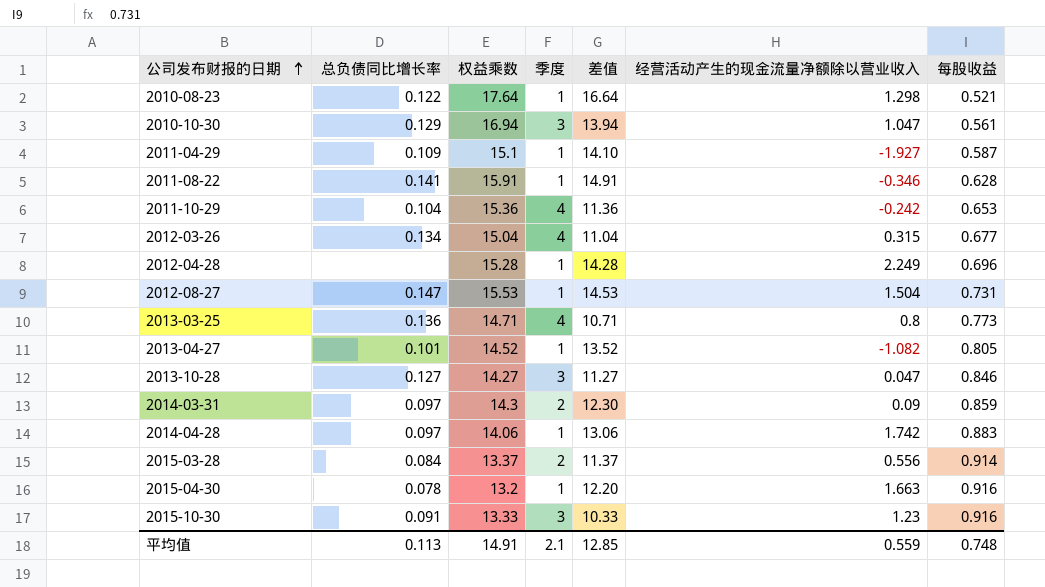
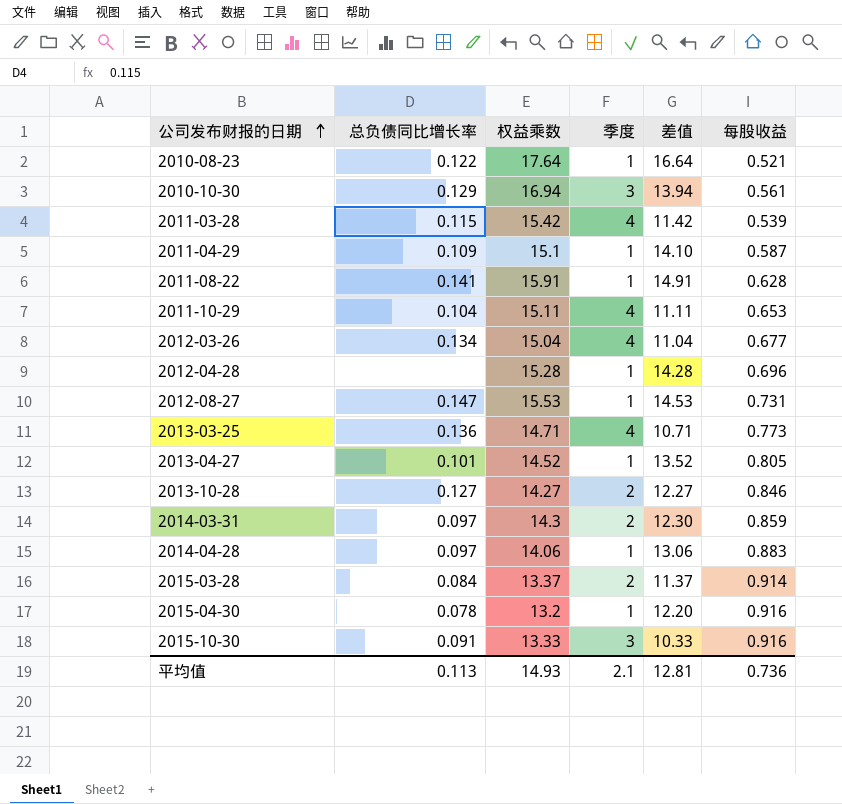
column 经营活动产生的现金流量净额除以营业收入 | position: 6 -> none
row 2011-03-28: none -> 0.115 | 15.42 | 4 | 11.42 | 0.539
2011-10-29 | 权益乘数: 15.36 -> 15.11
2011-10-29 | 差值: 11.36 -> 11.11
2013-10-28 | 季度: 3 -> 2
2013-10-28 | 差值: 11.27 -> 12.27
平均值 | 权益乘数: 14.91 -> 14.93
平均值 | 差值: 12.85 -> 12.81
平均值 | 每股收益: 0.748 -> 0.736

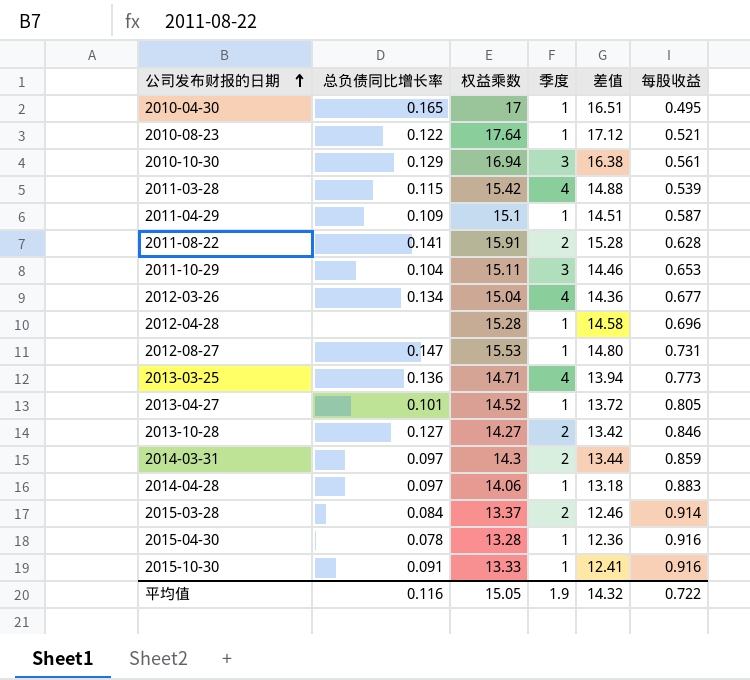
column 差值 | formula: [权益乘数] - [季度] -> [权益乘数] - [每股收益]
row 2010-04-30: none -> 0.165 | 17 | 1 | 16.51 | 0.495
2011-08-22 | 季度: 1 -> 2
2011-10-29 | 季度: 4 -> 3
2015-04-30 | 权益乘数: 13.2 -> 13.28
2015-10-30 | 季度: 3 -> 1
平均值 | 总负债同比增长率: 0.113 -> 0.116
平均值 | 权益乘数: 14.93 -> 15.05
平均值 | 季度: 2.1 -> 1.9
平均值 | 差值: 12.81 -> 14.32
平均值 | 每股收益: 0.736 -> 0.722

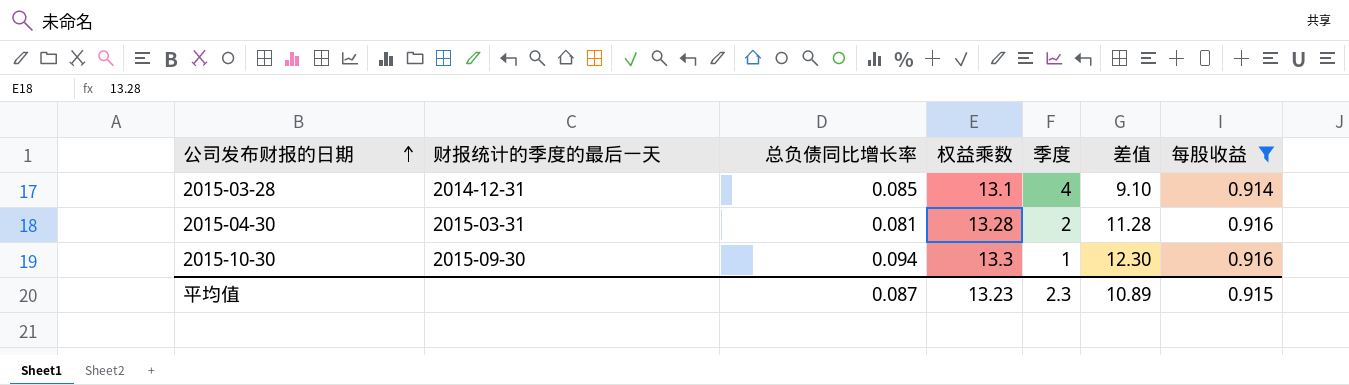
filter: none -> 每股收益 >= 0.914
column 财报统计的季度的最后一天 | position: none -> 2
column 差值 | formula: [权益乘数] - [每股收益] -> [权益乘数] - [季度]
2015-03-28 | 总负债同比增长率: 0.084 -> 0.085
2015-03-28 | 权益乘数: 13.37 -> 13.1
2015-03-28 | 季度: 2 -> 4
2015-04-30 | 总负债同比增长率: 0.078 -> 0.081
2015-04-30 | 季度: 1 -> 2
2015-10-30 | 总负债同比增长率: 0.091 -> 0.094
2015-10-30 | 权益乘数: 13.33 -> 13.3
平均值 | 总负债同比增长率: 0.116 -> 0.087
平均值 | 权益乘数: 15.05 -> 13.23
平均值 | 季度: 1.9 -> 2.3
平均值 | 差值: 14.32 -> 10.89
平均值 | 每股收益: 0.722 -> 0.915

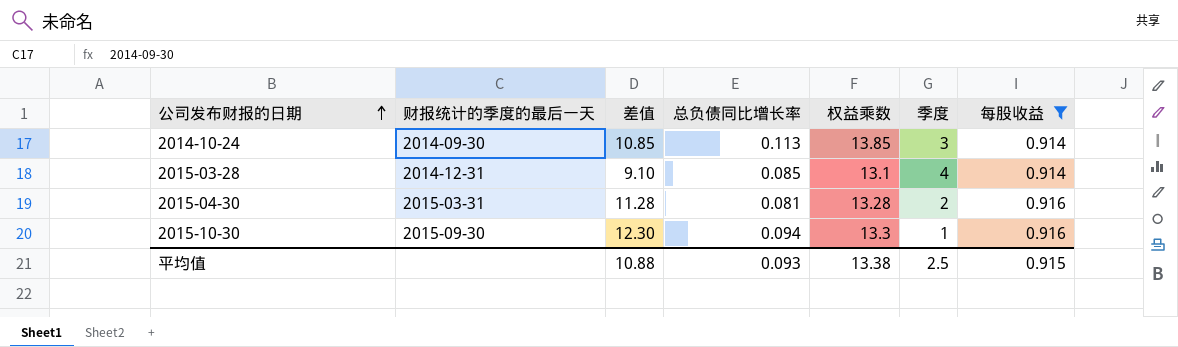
column 差值 | position: 6 -> 3
row 2014-10-24: none -> 2014-09-30 | 10.85 | 0.113 | 13.85 | 3 | 0.914
平均值 | 差值: 10.89 -> 10.88
平均值 | 总负债同比增长率: 0.087 -> 0.093
平均值 | 权益乘数: 13.23 -> 13.38
平均值 | 季度: 2.3 -> 2.5

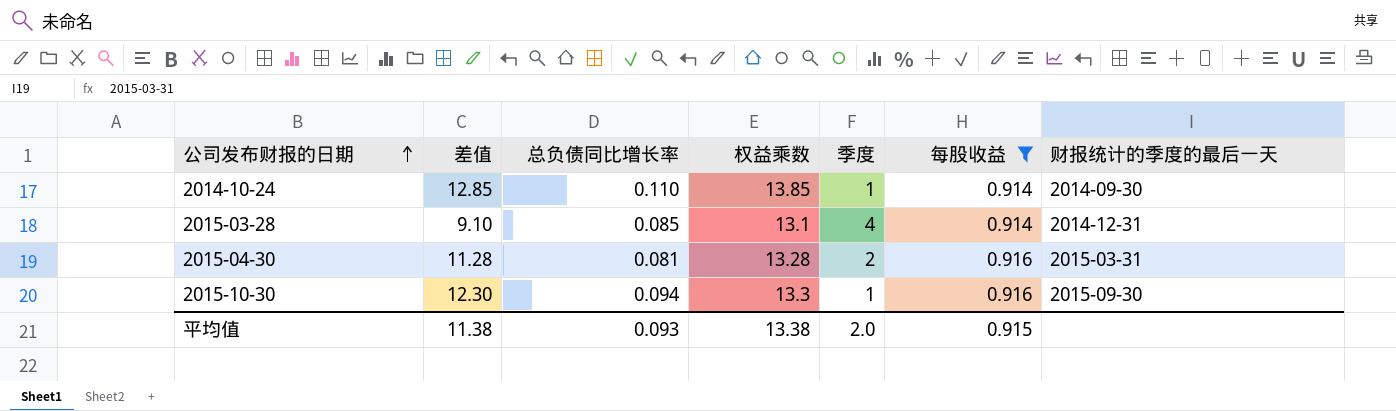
column 财报统计的季度的最后一天 | position: 2 -> 7
2014-10-24 | 差值: 10.85 -> 12.85
2014-10-24 | 总负债同比增长率: 0.113 -> 0.110
2014-10-24 | 季度: 3 -> 1
平均值 | 差值: 10.88 -> 11.38
平均值 | 季度: 2.5 -> 2.0

